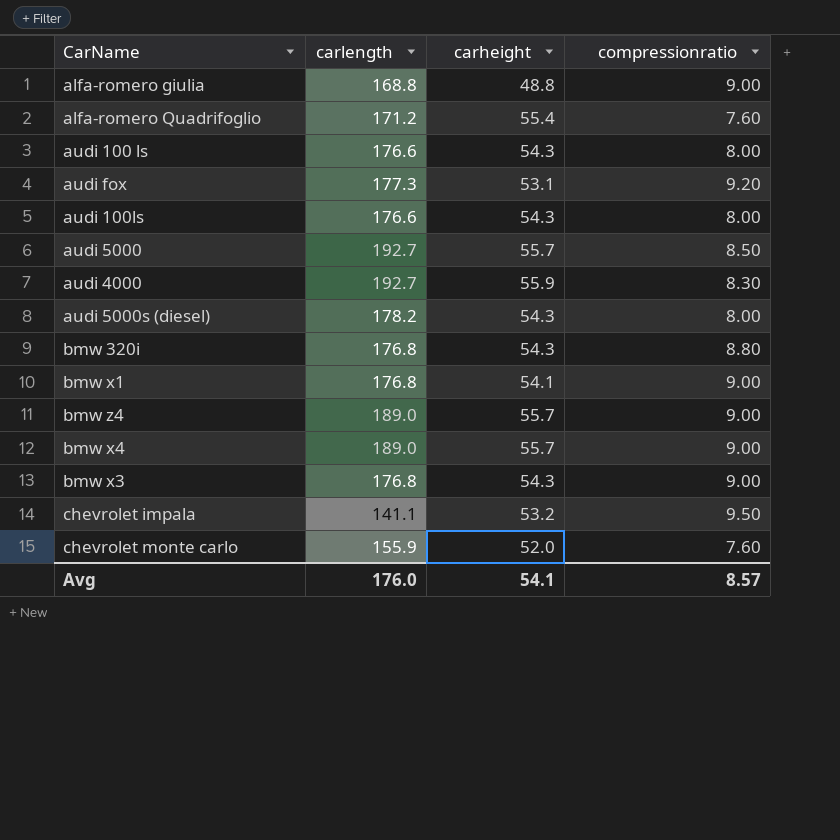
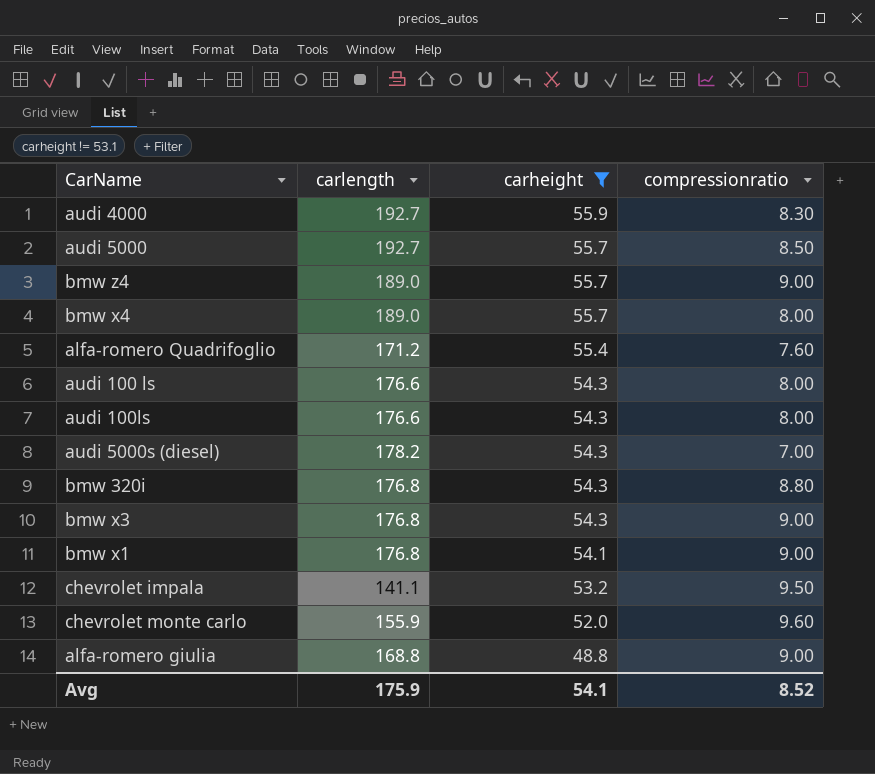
filter: none -> carheight != 53.1
row order: none -> carheight descending
bmw x4 | compressionratio: 9.00 -> 8.00
audi 5000s (diesel) | compressionratio: 8.00 -> 7.00
chevrolet monte carlo | compressionratio: 7.60 -> 9.60
Avg | carlength: 176.0 -> 175.9
Avg | compressionratio: 8.57 -> 8.52

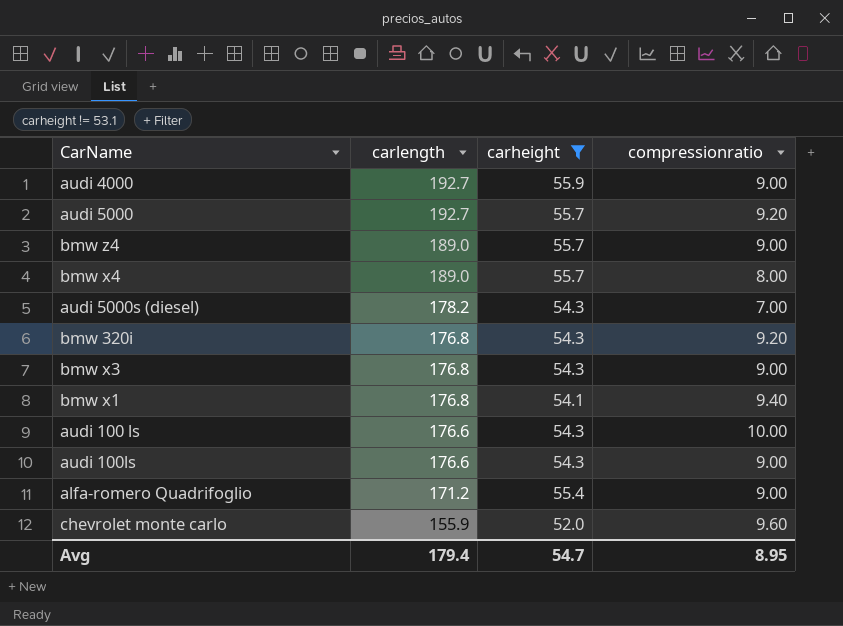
row order: carheight descending -> carlength descending
row chevrolet impala: 141.1 | 53.2 | 9.50 -> none
row alfa-romero giulia: 168.8 | 48.8 | 9.00 -> none
audi 4000 | compressionratio: 8.30 -> 9.00
audi 5000 | compressionratio: 8.50 -> 9.20
bmw 320i | compressionratio: 8.80 -> 9.20
bmw x1 | compressionratio: 9.00 -> 9.40
audi 100 ls | compressionratio: 8.00 -> 10.00
audi 100ls | compressionratio: 8.00 -> 9.00
alfa-romero Quadrifoglio | compressionratio: 7.60 -> 9.00
Avg | carlength: 175.9 -> 179.4
Avg | carheight: 54.1 -> 54.7
Avg | compressionratio: 8.52 -> 8.95

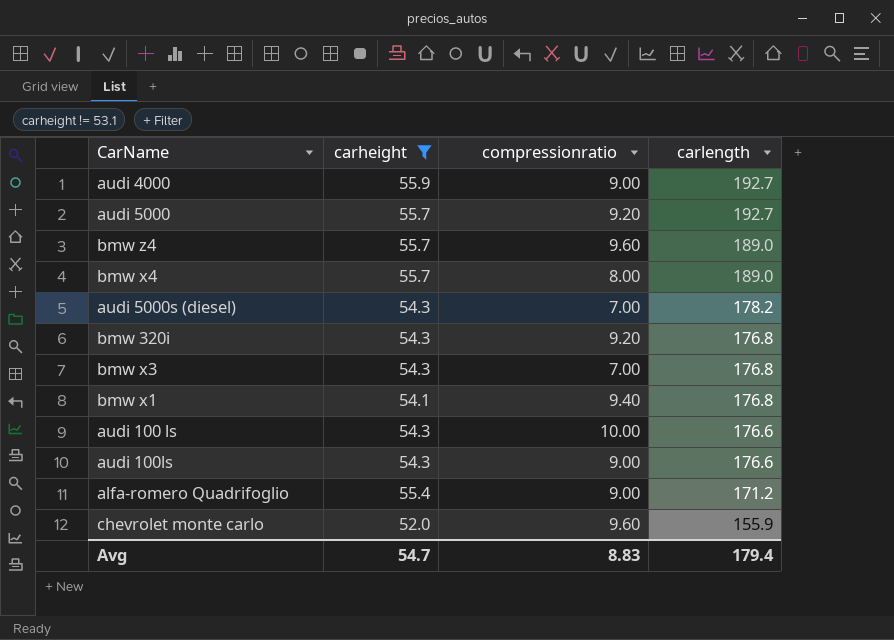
column carlength | position: 2 -> 4
bmw z4 | compressionratio: 9.00 -> 9.60
bmw x3 | compressionratio: 9.00 -> 7.00
Avg | compressionratio: 8.95 -> 8.83

